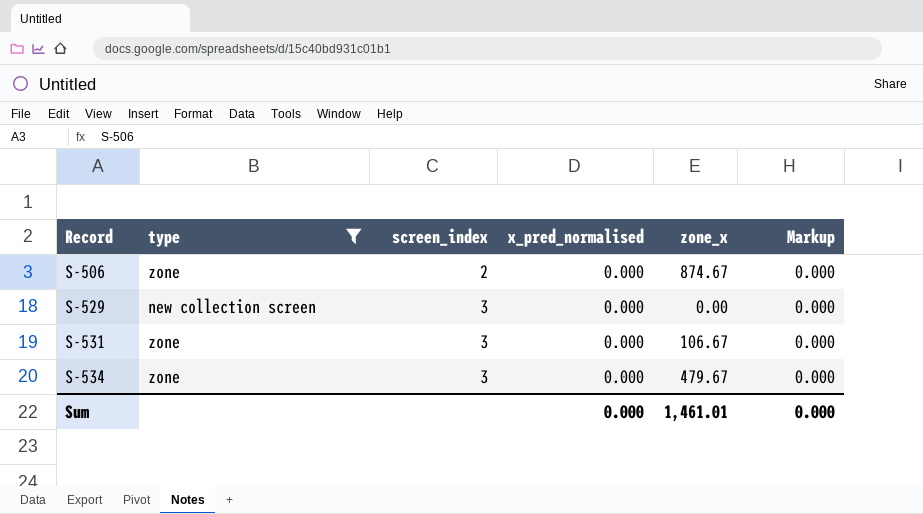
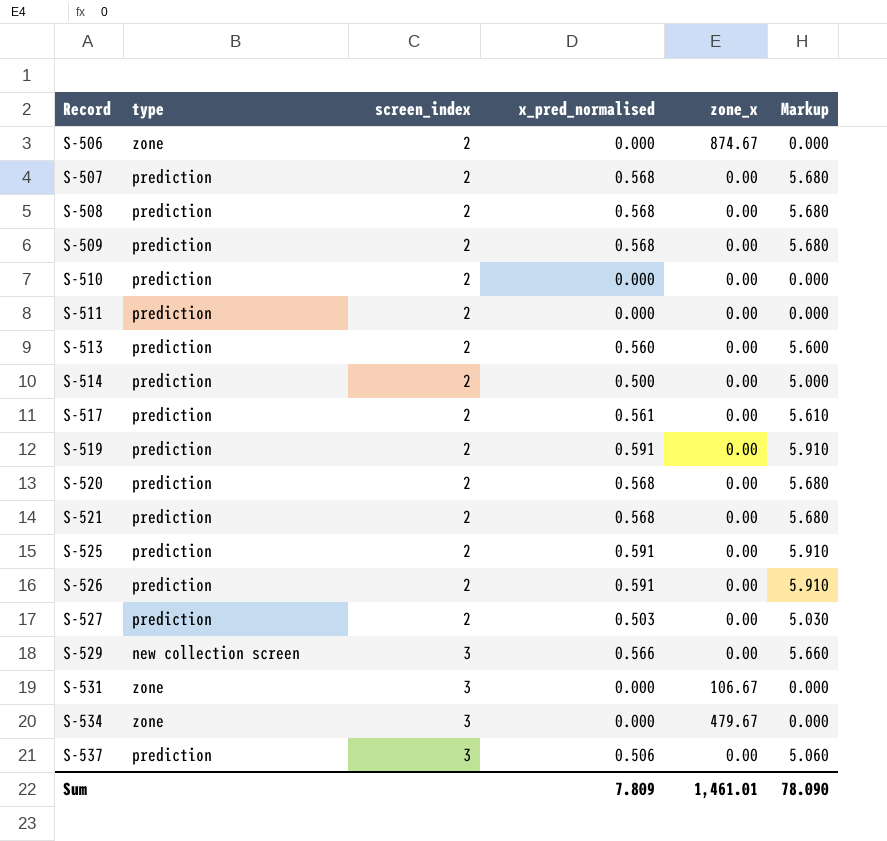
filter: type != prediction -> none
S-529 | x_pred_normalised: 0.000 -> 0.566
S-529 | Markup: 0.000 -> 5.660
Sum | x_pred_normalised: 0.000 -> 7.809
Sum | Markup: 0.000 -> 78.090

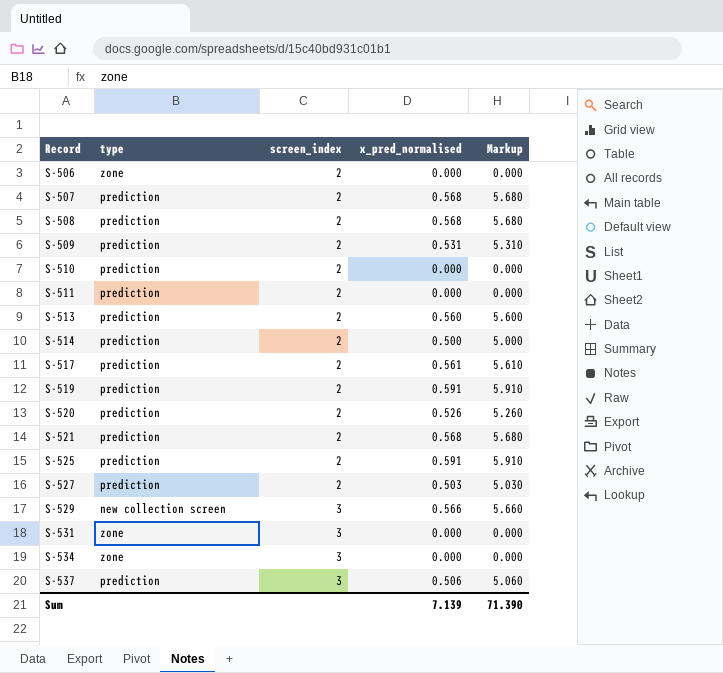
column zone_x | position: 5 -> none
row S-526: prediction | 2 | 0.591 | 0.00 | 5.910 -> none
S-509 | x_pred_normalised: 0.568 -> 0.531
S-509 | Markup: 5.680 -> 5.310
S-520 | x_pred_normalised: 0.568 -> 0.526
S-520 | Markup: 5.680 -> 5.260
Sum | x_pred_normalised: 7.809 -> 7.139
Sum | Markup: 78.090 -> 71.390

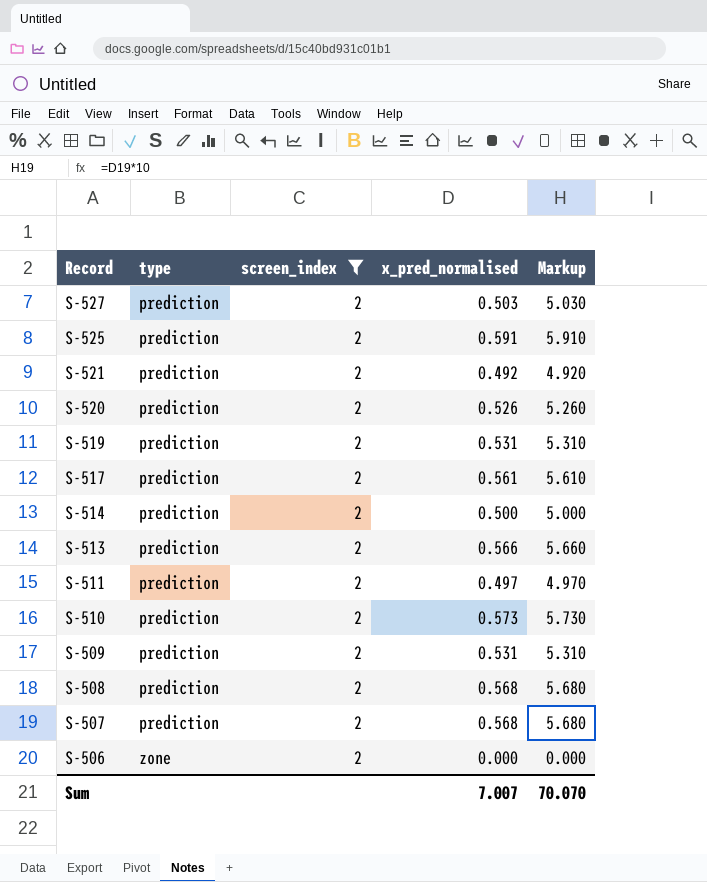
filter: none -> screen_index = 2
row order: Record ascending -> Record descending
S-521 | x_pred_normalised: 0.568 -> 0.492
S-521 | Markup: 5.680 -> 4.920
S-519 | x_pred_normalised: 0.591 -> 0.531
S-519 | Markup: 5.910 -> 5.310
S-513 | x_pred_normalised: 0.560 -> 0.566
S-513 | Markup: 5.600 -> 5.660
S-511 | x_pred_normalised: 0.000 -> 0.497
S-511 | Markup: 0.000 -> 4.970
S-510 | x_pred_normalised: 0.000 -> 0.573
S-510 | Markup: 0.000 -> 5.730
Sum | x_pred_normalised: 7.139 -> 7.007
Sum | Markup: 71.390 -> 70.070

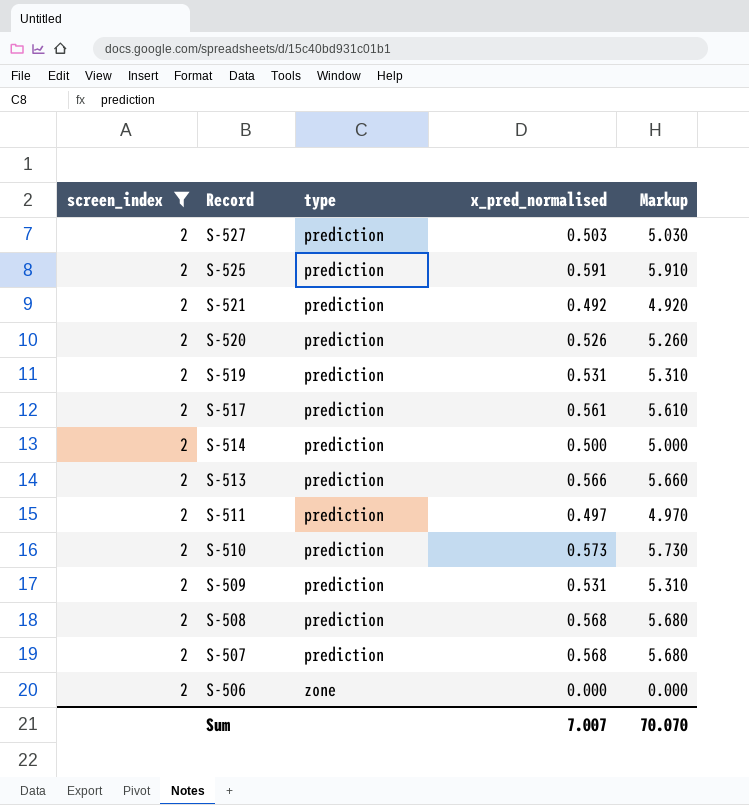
column screen_index | position: 3 -> 1

